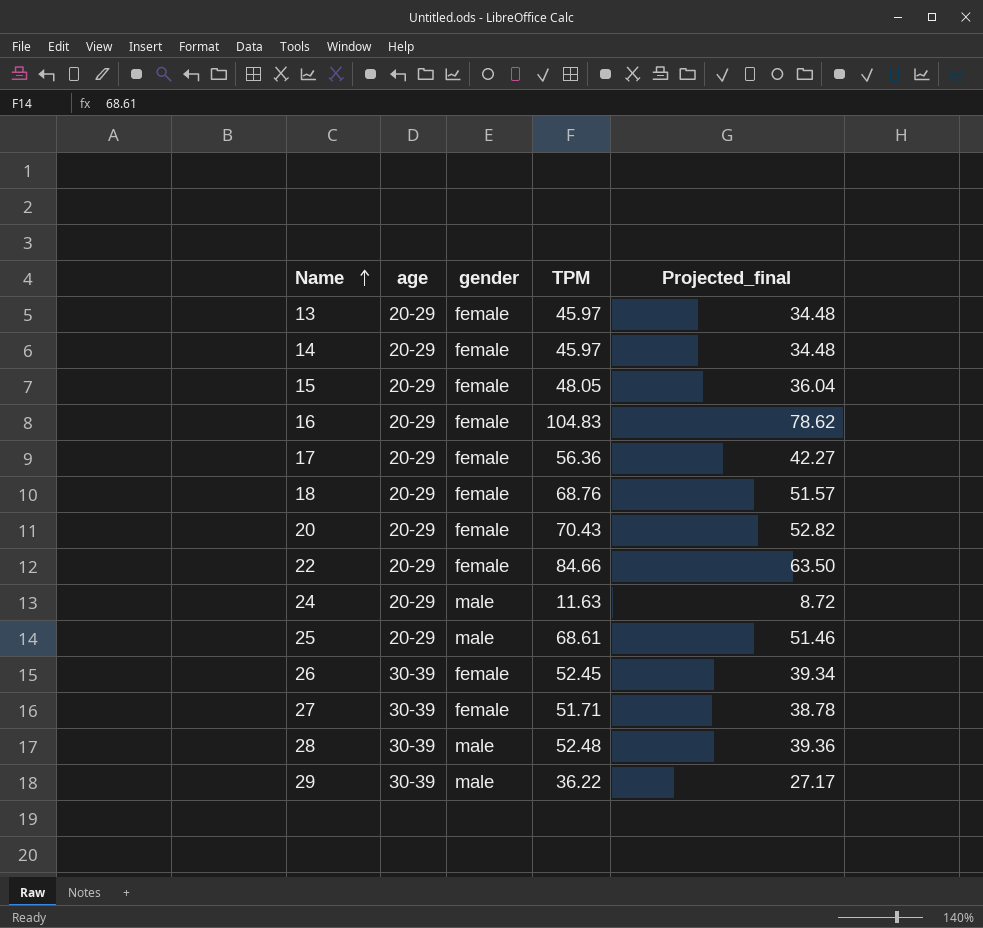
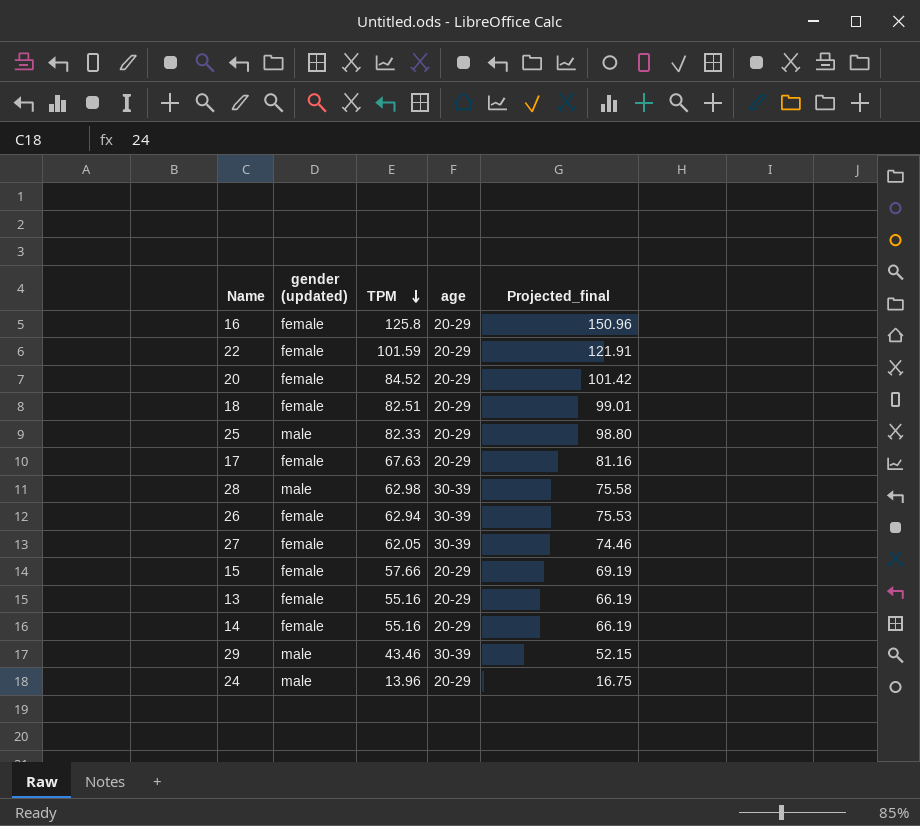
row order: Name ascending -> TPM descending
column name: gender -> gender (updated)
column age | position: 2 -> 4
column Projected_final | formula: [TPM] * 0.75 -> [TPM] * 1.2
16 | TPM: 104.83 -> 125.8
22 | TPM: 84.66 -> 101.59
20 | TPM: 70.43 -> 84.52
18 | TPM: 68.76 -> 82.51
25 | TPM: 68.61 -> 82.33
17 | TPM: 56.36 -> 67.63
28 | TPM: 52.48 -> 62.98
26 | TPM: 52.45 -> 62.94
27 | TPM: 51.71 -> 62.05
15 | TPM: 48.05 -> 57.66
13 | TPM: 45.97 -> 55.16
14 | TPM: 45.97 -> 55.16
29 | TPM: 36.22 -> 43.46
24 | TPM: 11.63 -> 13.96

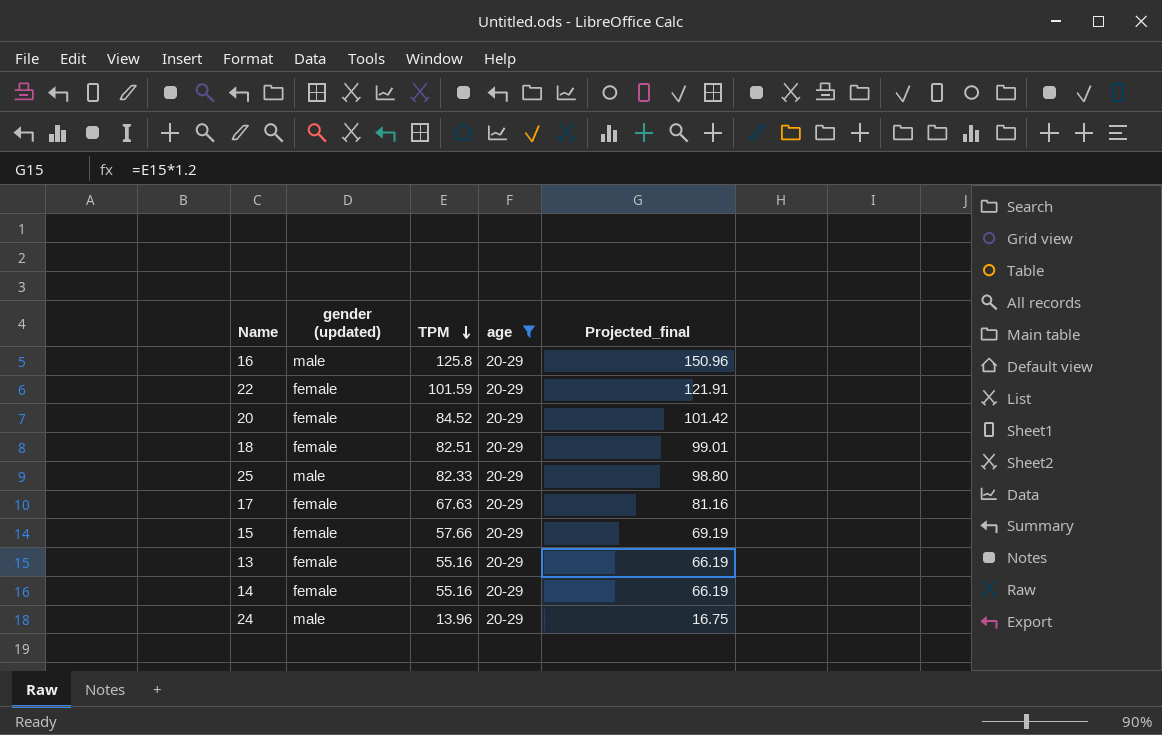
filter: none -> age = 20-29
16 | gender (updated): female -> male

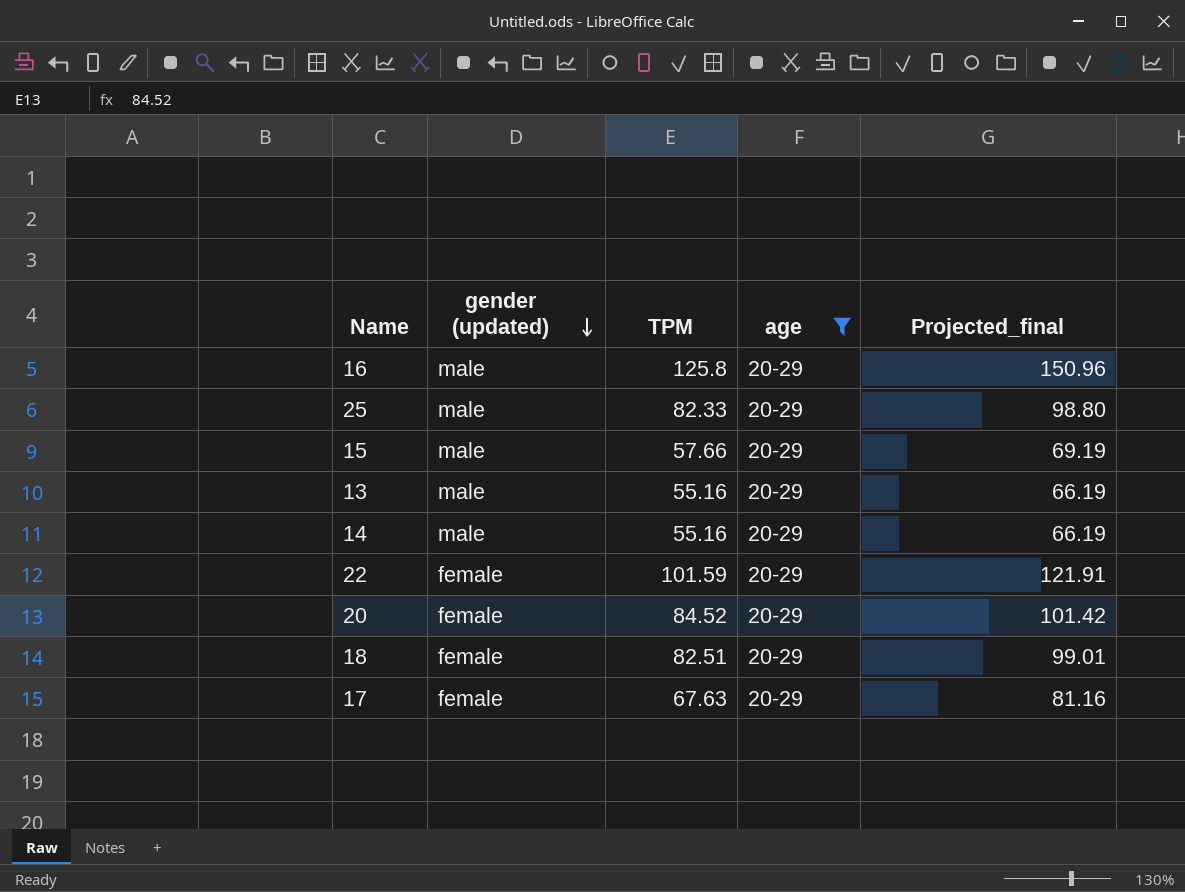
row order: TPM descending -> gender (updated) descending
row 24: male | 13.96 | 20-29 | 16.75 -> none
15 | gender (updated): female -> male
13 | gender (updated): female -> male
14 | gender (updated): female -> male

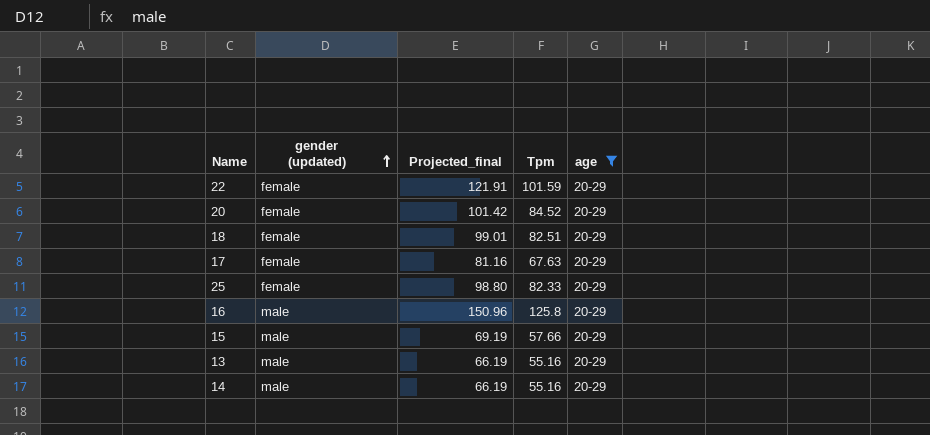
row order: gender (updated) descending -> gender (updated) ascending
column Projected_final | position: 5 -> 3
column name: TPM -> Tpm
25 | gender (updated): male -> female

